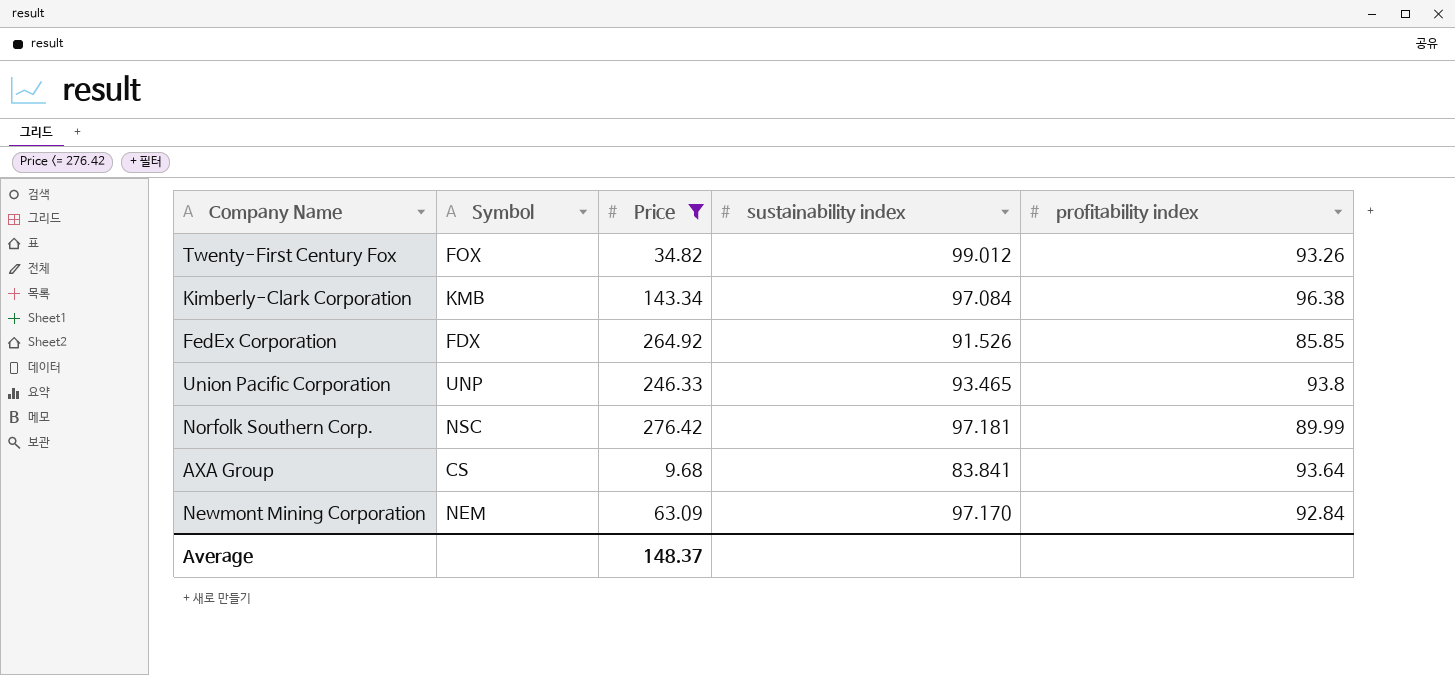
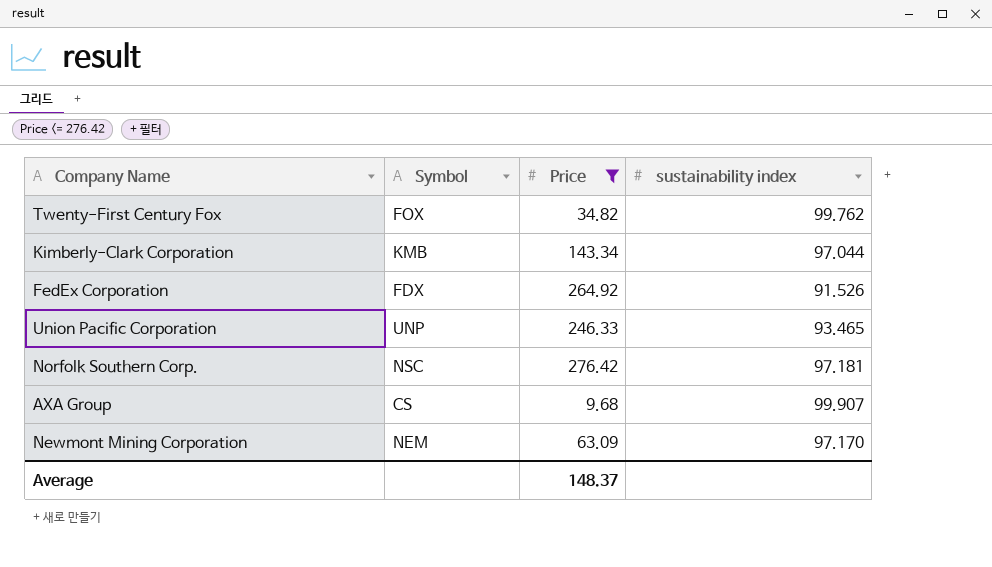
column profitability index | position: 5 -> none
Twenty-First Century Fox | sustainability index: 99.012 -> 99.762
Kimberly-Clark Corporation | sustainability index: 97.084 -> 97.044
AXA Group | sustainability index: 83.841 -> 99.907

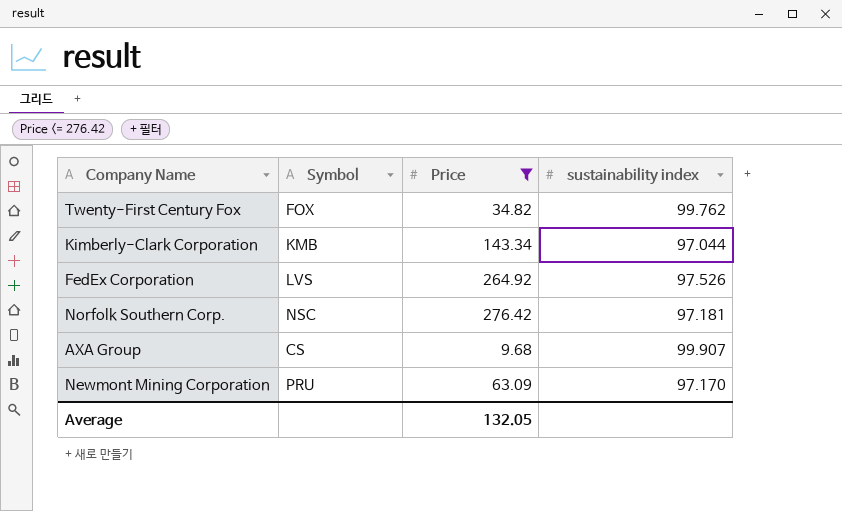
row Union Pacific Corporation: UNP | 246.33 | 93.465 -> none
FedEx Corporation | Symbol: FDX -> LVS
FedEx Corporation | sustainability index: 91.526 -> 97.526
Newmont Mining Corporation | Symbol: NEM -> PRU
Average | Price: 148.37 -> 132.05

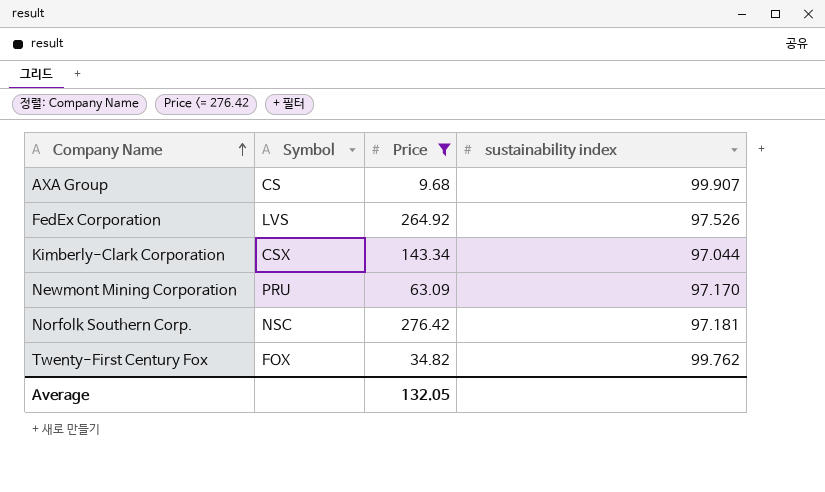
row order: none -> Company Name ascending
Kimberly-Clark Corporation | Symbol: KMB -> CSX

